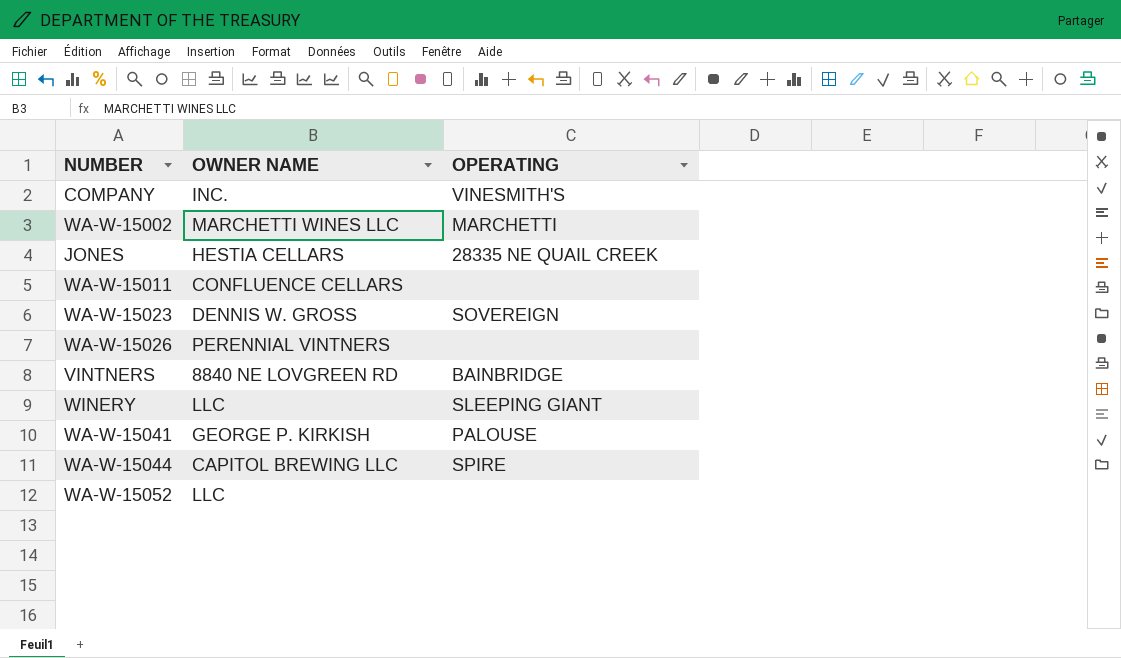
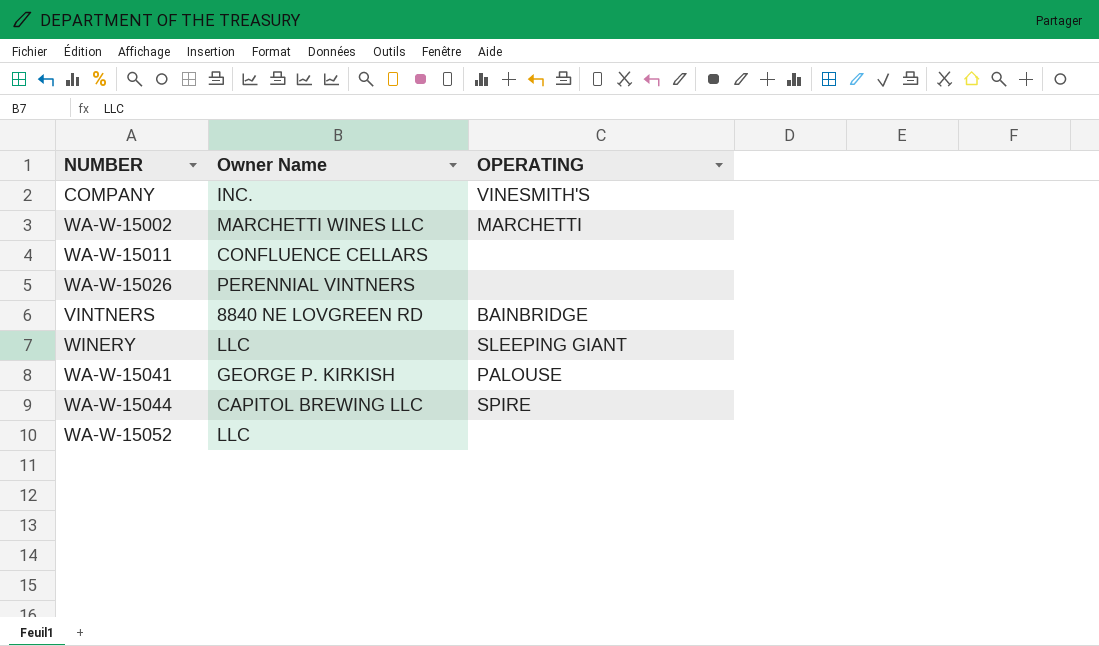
column name: OWNER NAME -> Owner Name
row JONES: HESTIA CELLARS | 28335 NE QUAIL CREEK -> none
row WA-W-15023: DENNIS W. GROSS | SOVEREIGN -> none

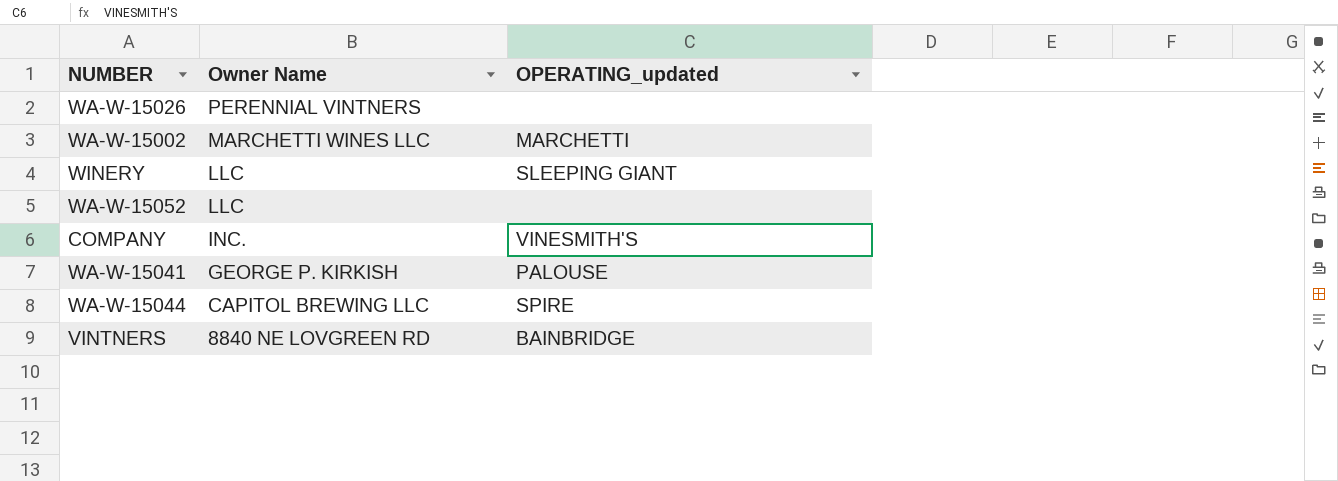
row order: none -> Owner Name descending
column name: OPERATING -> OPERATING_updated
row WA-W-15011: CONFLUENCE CELLARS | none -> none

